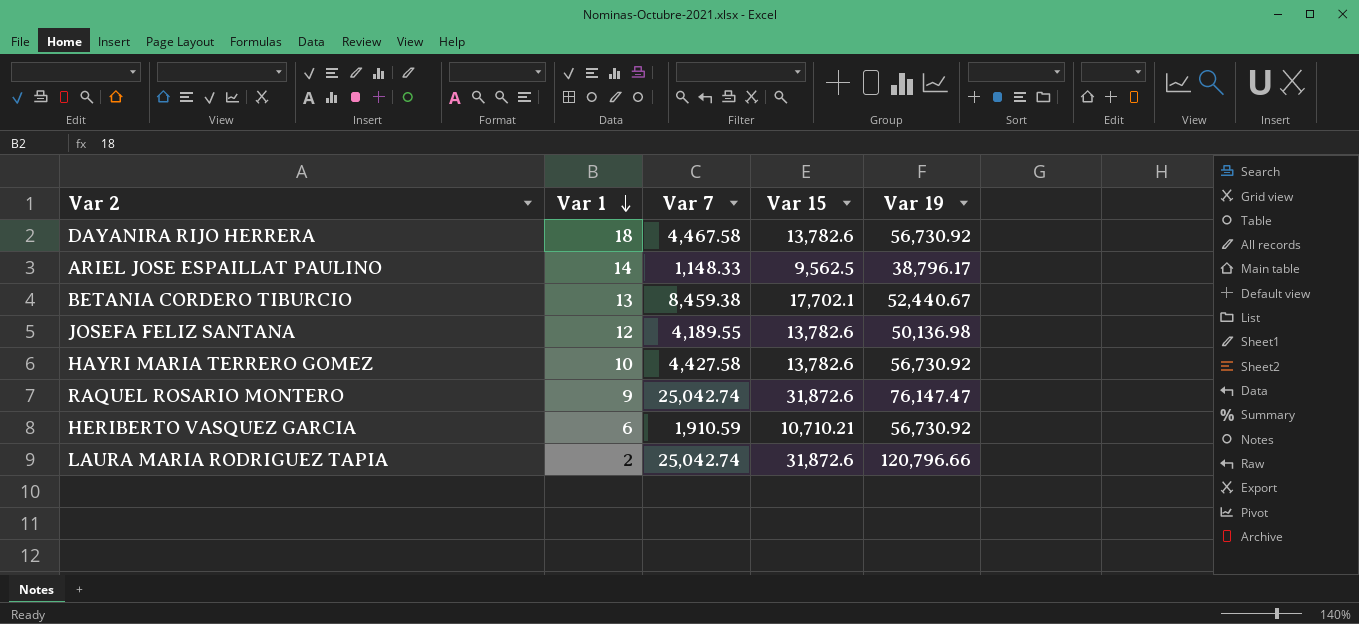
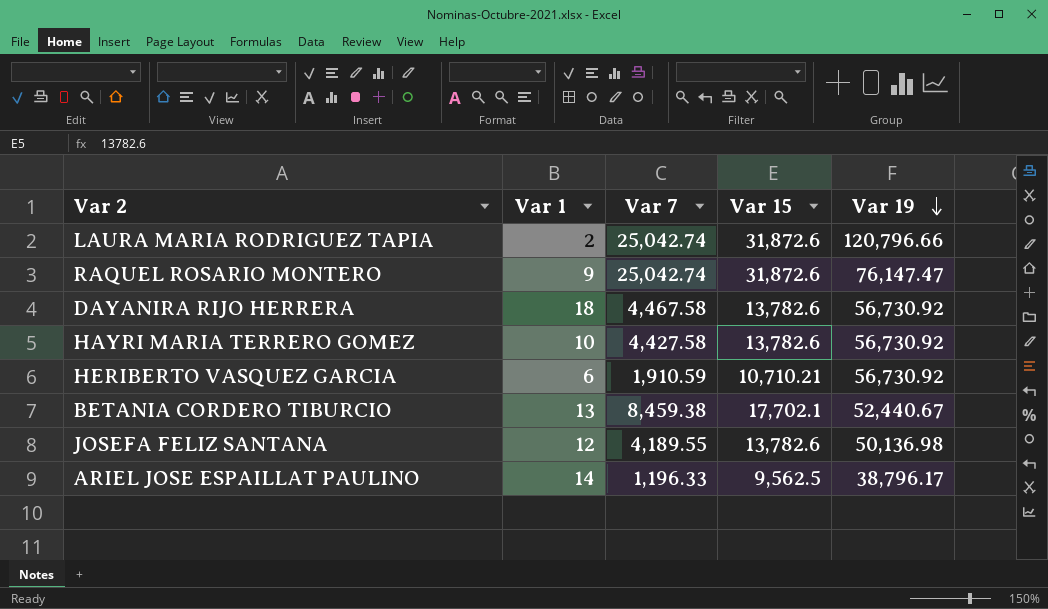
row order: Var 1 descending -> Var 19 descending
ARIEL JOSE ESPAILLAT PAULINO | Var 7: 1,148.33 -> 1,196.33

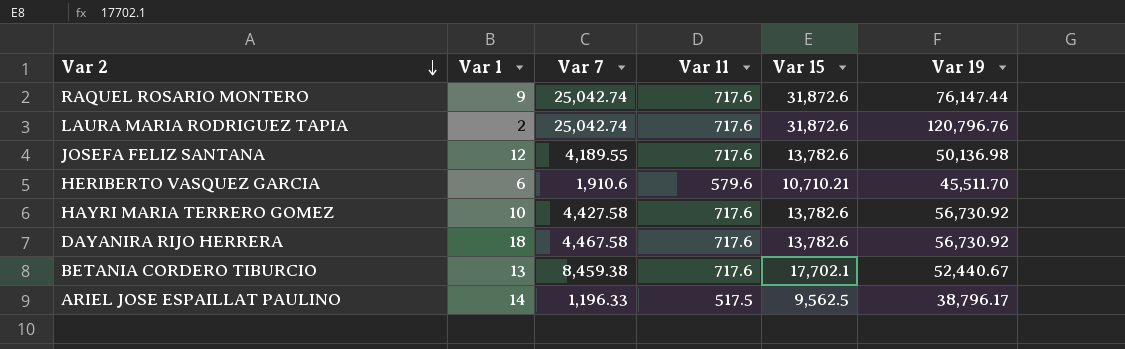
row order: Var 19 descending -> Var 2 descending
column Var 11 | position: none -> 4
RAQUEL ROSARIO MONTERO | Var 19: 76,147.47 -> 76,147.44
LAURA MARIA RODRIGUEZ TAPIA | Var 19: 120,796.66 -> 120,796.76
HERIBERTO VASQUEZ GARCIA | Var 7: 1,910.59 -> 1,910.6
HERIBERTO VASQUEZ GARCIA | Var 19: 56,730.92 -> 45,511.70

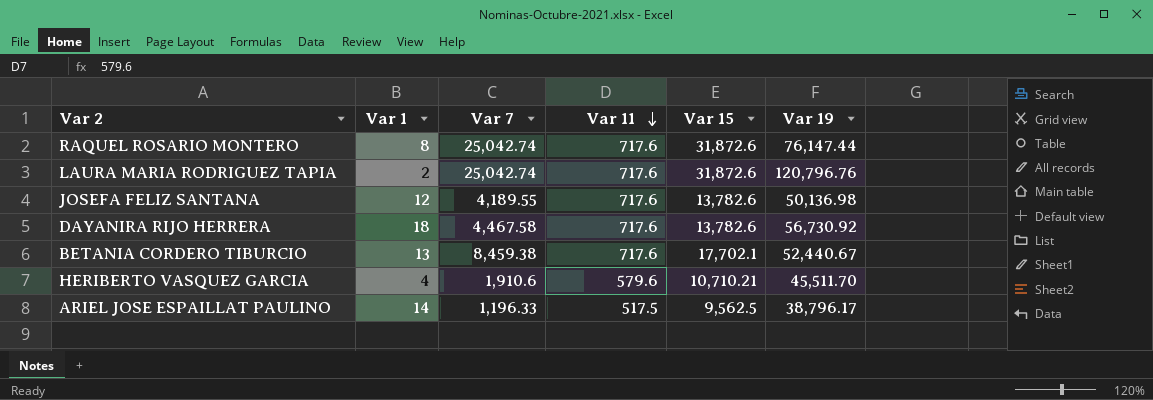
row order: Var 2 descending -> Var 11 descending
row HAYRI MARIA TERRERO GOMEZ: 10 | 4,427.58 | 717.6 | 13,782.6 | 56,730.92 -> none
RAQUEL ROSARIO MONTERO | Var 1: 9 -> 8
HERIBERTO VASQUEZ GARCIA | Var 1: 6 -> 4

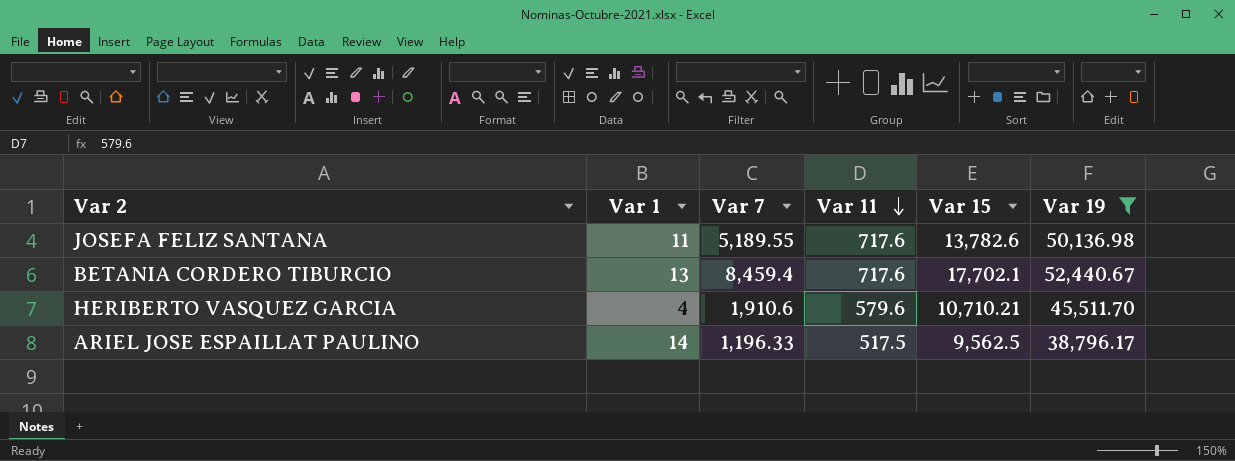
filter: none -> Var 19 <= 52,440.67
JOSEFA FELIZ SANTANA | Var 1: 12 -> 11
JOSEFA FELIZ SANTANA | Var 7: 4,189.55 -> 5,189.55
BETANIA CORDERO TIBURCIO | Var 7: 8,459.38 -> 8,459.4

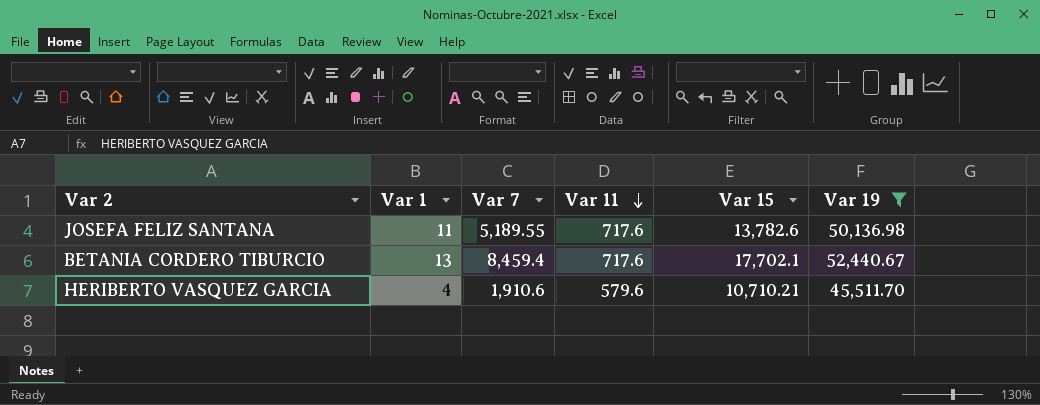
row ARIEL JOSE ESPAILLAT PAULINO: 14 | 1,196.33 | 517.5 | 9,562.5 | 38,796.17 -> none

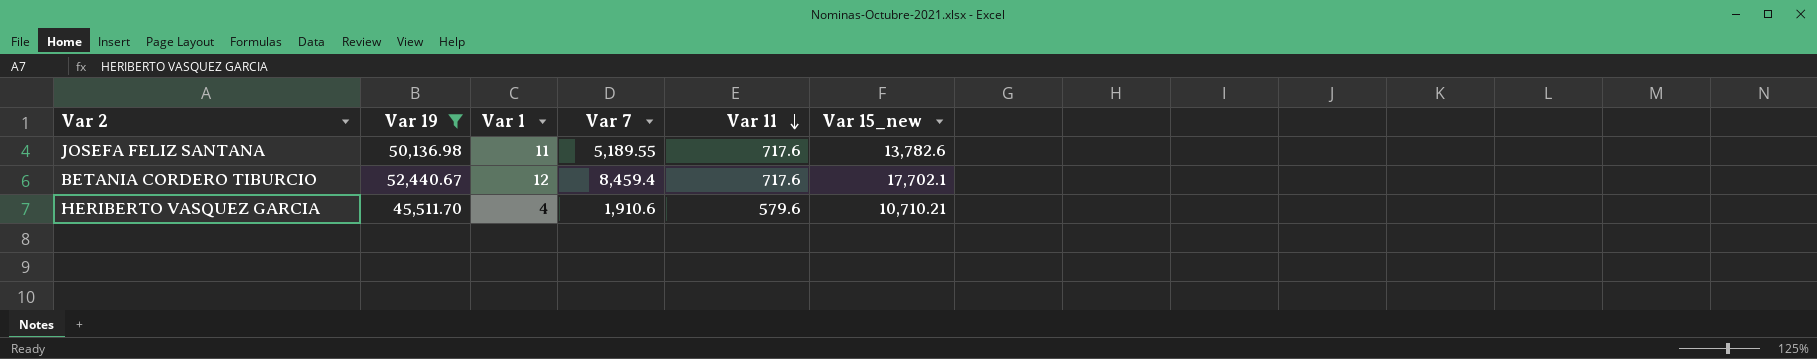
column Var 19 | position: 6 -> 2
column name: Var 15 -> Var 15_new
BETANIA CORDERO TIBURCIO | Var 1: 13 -> 12

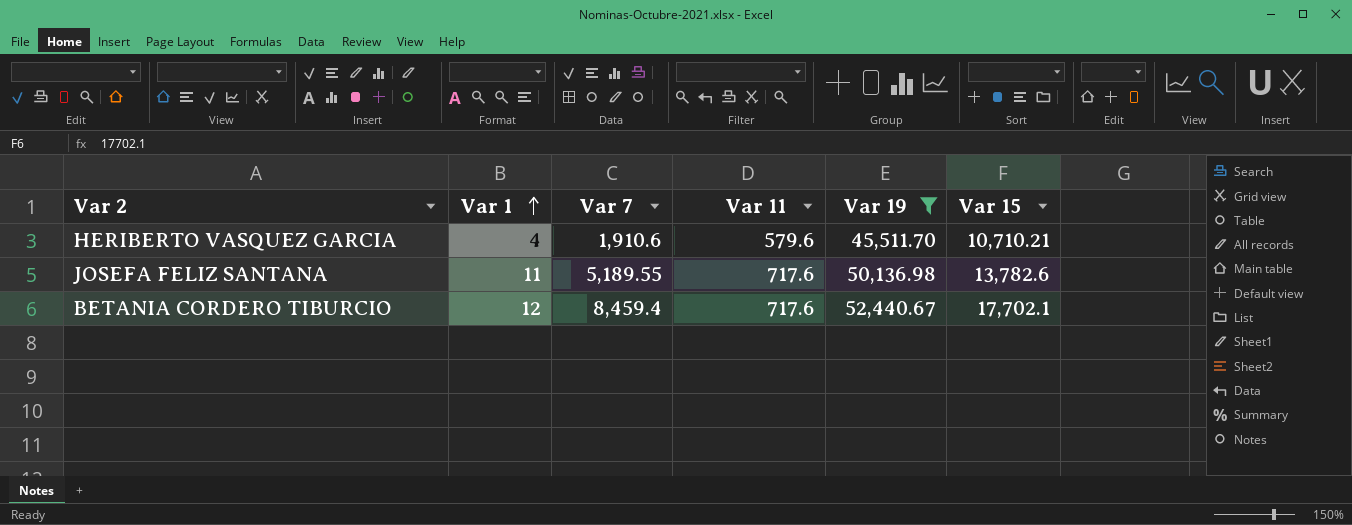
row order: Var 11 descending -> Var 1 ascending
column Var 19 | position: 2 -> 5
column name: Var 15_new -> Var 15

